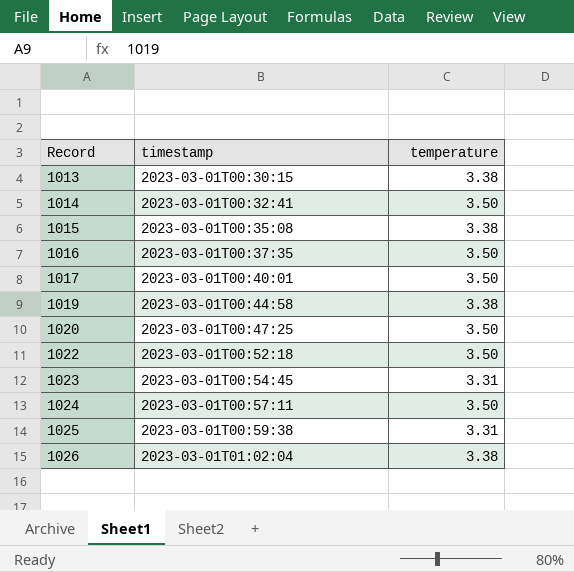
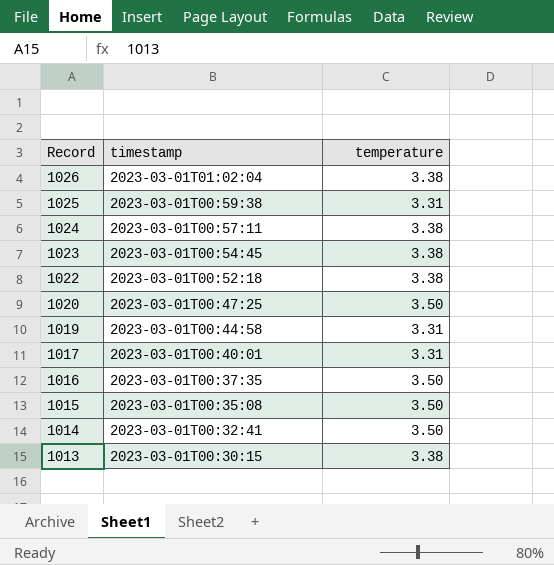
row order: Record ascending -> Record descending
1024 | temperature: 3.50 -> 3.38
1023 | temperature: 3.31 -> 3.38
1022 | temperature: 3.50 -> 3.38
1019 | temperature: 3.38 -> 3.31
1017 | temperature: 3.50 -> 3.31
1015 | temperature: 3.38 -> 3.50

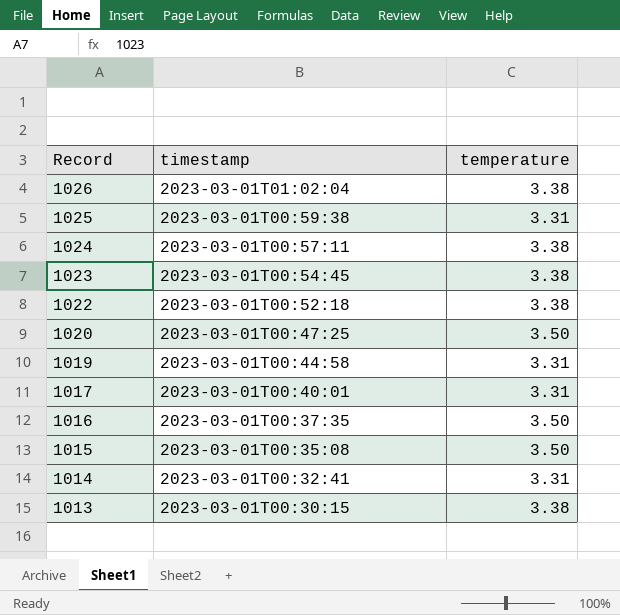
1014 | temperature: 3.50 -> 3.31

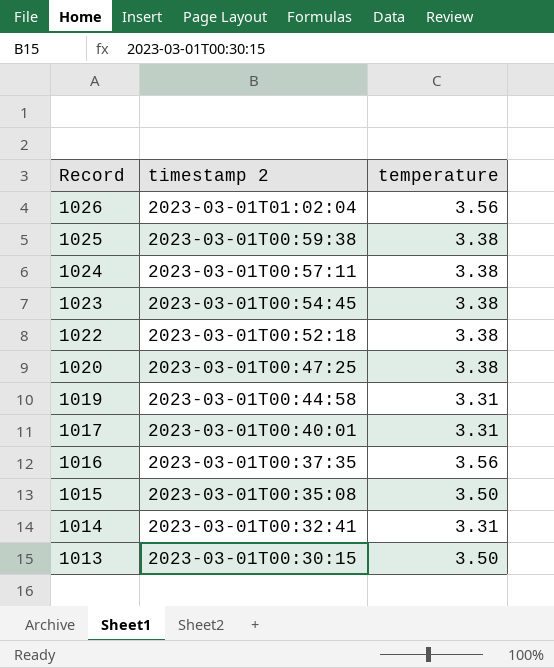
column name: timestamp -> timestamp 2
1026 | temperature: 3.38 -> 3.56
1025 | temperature: 3.31 -> 3.38
1020 | temperature: 3.50 -> 3.38
1016 | temperature: 3.50 -> 3.56
1013 | temperature: 3.38 -> 3.50

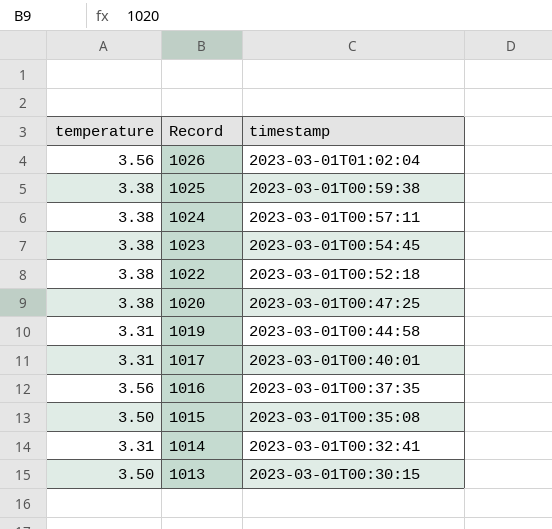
column temperature | position: 3 -> 1
column name: timestamp 2 -> timestamp

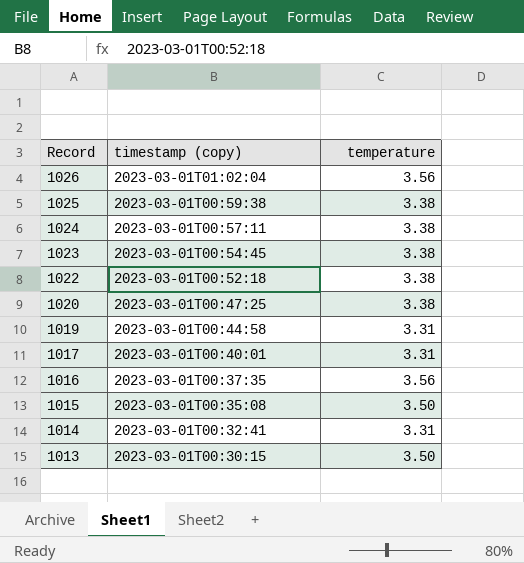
column name: timestamp -> timestamp (copy)
column temperature | position: 1 -> 3

